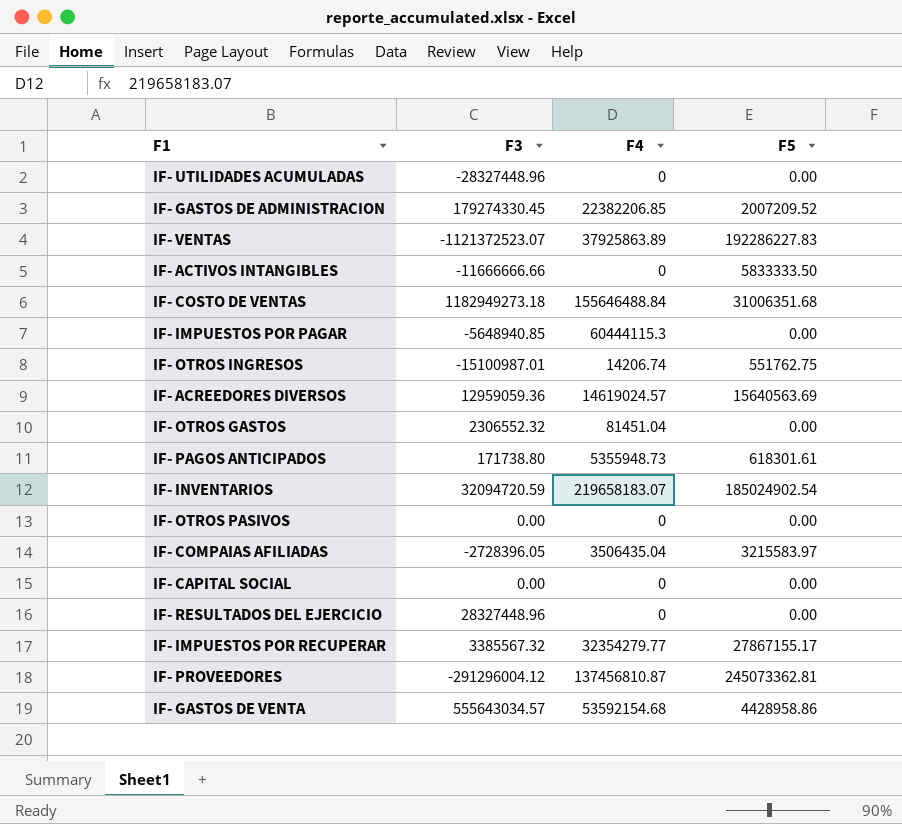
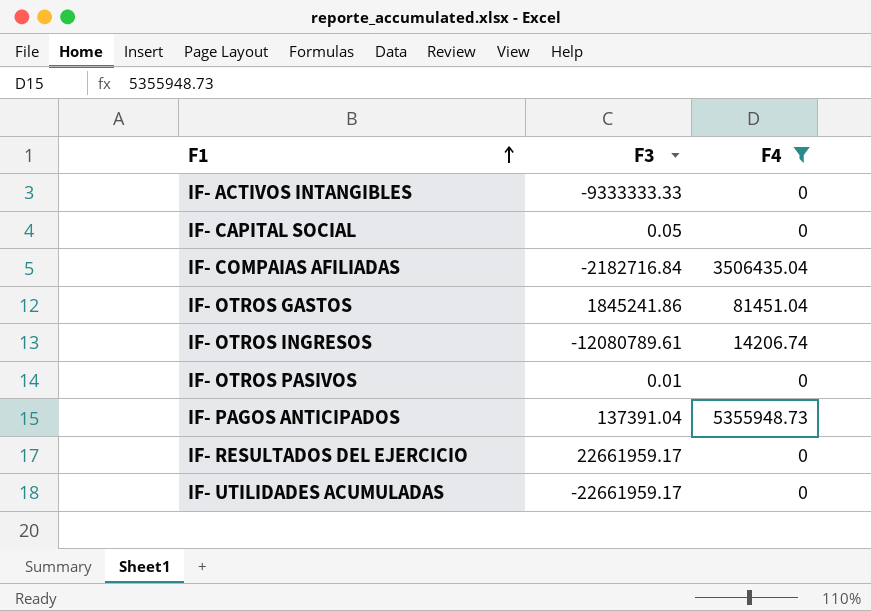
filter: none -> F4 <= 5355948.73
row order: none -> F1 ascending
column F5 | position: 4 -> none
IF- ACTIVOS INTANGIBLES | F3: -11666666.66 -> -9333333.33
IF- CAPITAL SOCIAL | F3: 0.00 -> 0.05
IF- COMPAIAS AFILIADAS | F3: -2728396.05 -> -2182716.84
IF- OTROS GASTOS | F3: 2306552.32 -> 1845241.86
IF- OTROS INGRESOS | F3: -15100987.01 -> -12080789.61
IF- OTROS PASIVOS | F3: 0.00 -> 0.01
IF- PAGOS ANTICIPADOS | F3: 171738.80 -> 137391.04
IF- RESULTADOS DEL EJERCICIO | F3: 28327448.96 -> 22661959.17
IF- UTILIDADES ACUMULADAS | F3: -28327448.96 -> -22661959.17

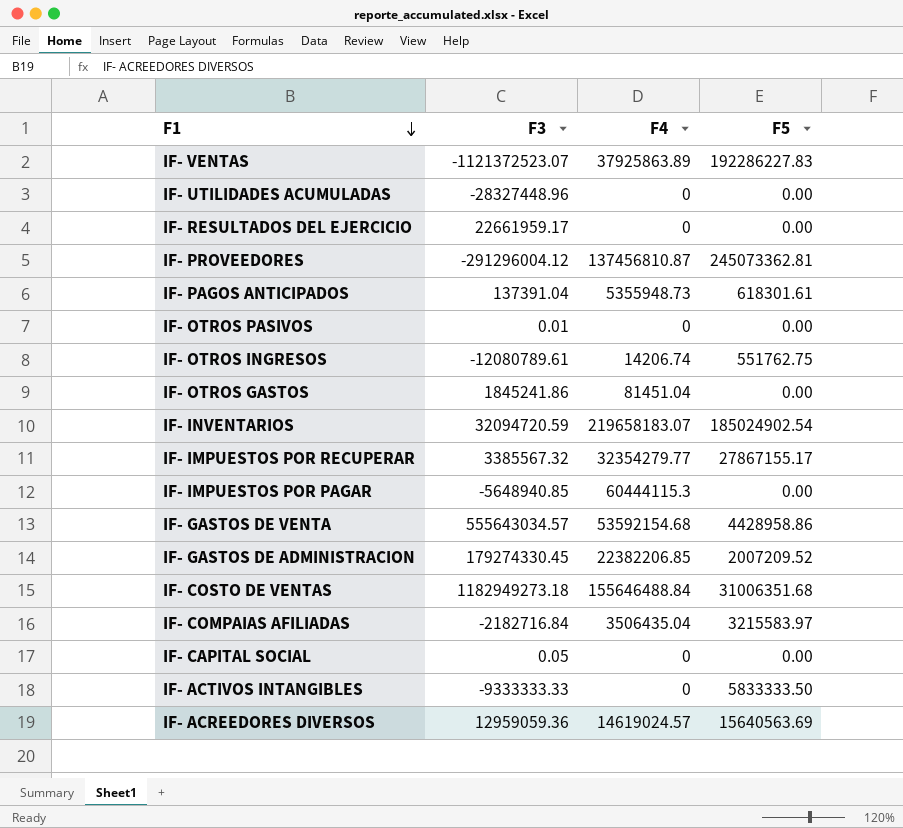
filter: F4 <= 5355948.73 -> none
row order: F1 ascending -> F1 descending
column F5 | position: none -> 4
IF- UTILIDADES ACUMULADAS | F3: -22661959.17 -> -28327448.96

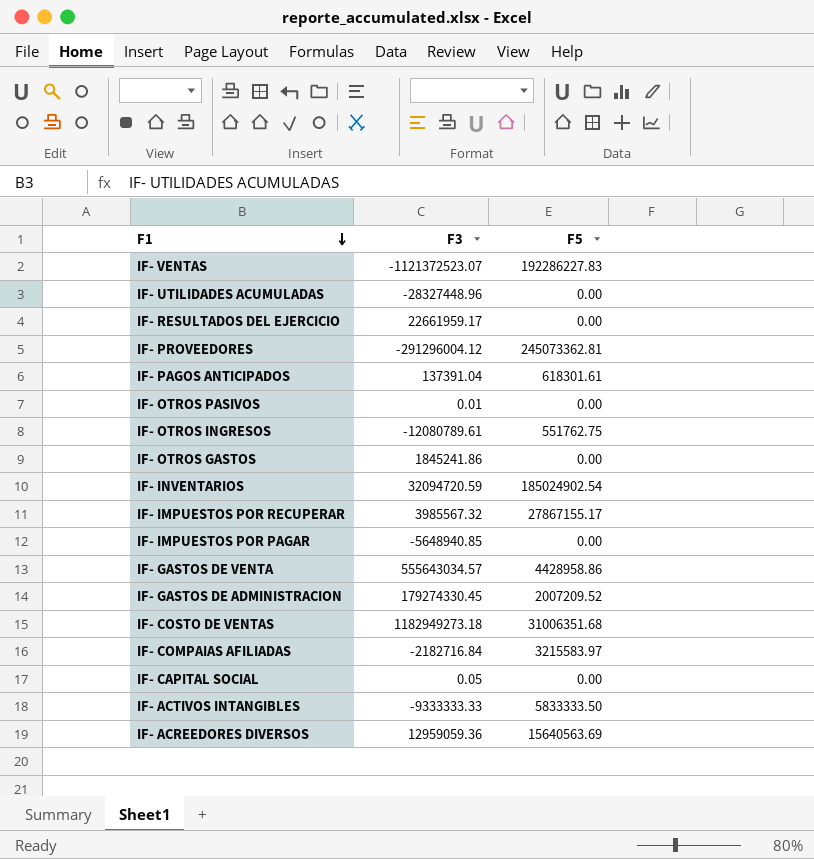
column F4 | position: 3 -> none
IF- IMPUESTOS POR RECUPERAR | F3: 3385567.32 -> 3985567.32

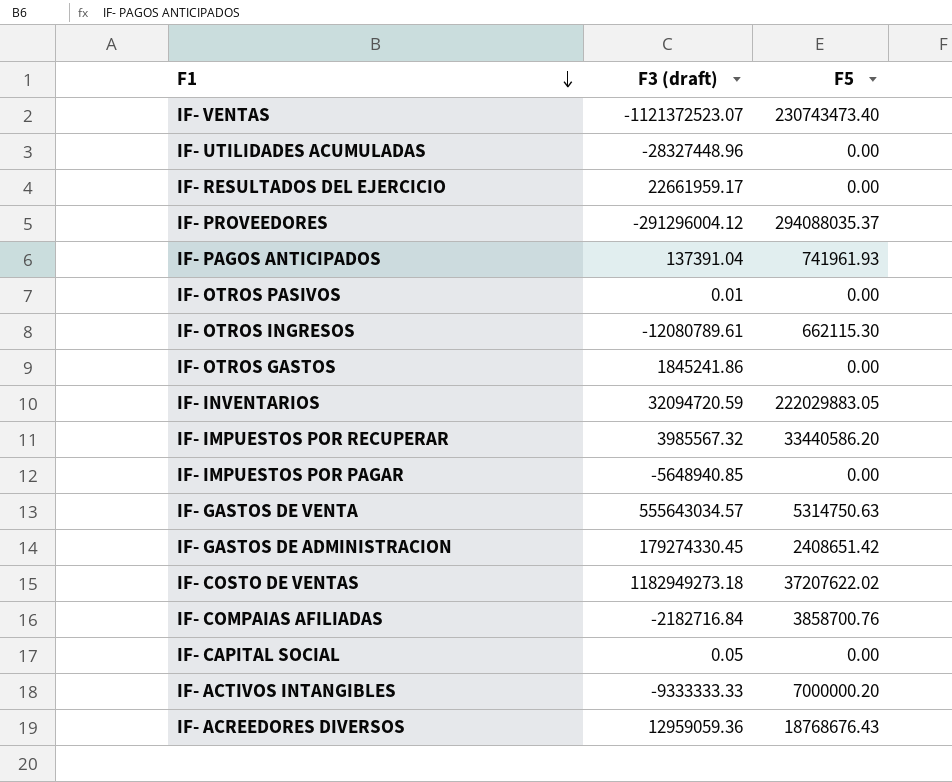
column name: F3 -> F3 (draft)
IF- VENTAS | F5: 192286227.83 -> 230743473.40
IF- PROVEEDORES | F5: 245073362.81 -> 294088035.37
IF- PAGOS ANTICIPADOS | F5: 618301.61 -> 741961.93
IF- OTROS INGRESOS | F5: 551762.75 -> 662115.30
IF- INVENTARIOS | F5: 185024902.54 -> 222029883.05
IF- IMPUESTOS POR RECUPERAR | F5: 27867155.17 -> 33440586.20
IF- GASTOS DE VENTA | F5: 4428958.86 -> 5314750.63
IF- GASTOS DE ADMINISTRACION | F5: 2007209.52 -> 2408651.42
IF- COSTO DE VENTAS | F5: 31006351.68 -> 37207622.02
IF- COMPAIAS AFILIADAS | F5: 3215583.97 -> 3858700.76
IF- ACTIVOS INTANGIBLES | F5: 5833333.50 -> 7000000.20
IF- ACREEDORES DIVERSOS | F5: 15640563.69 -> 18768676.43

